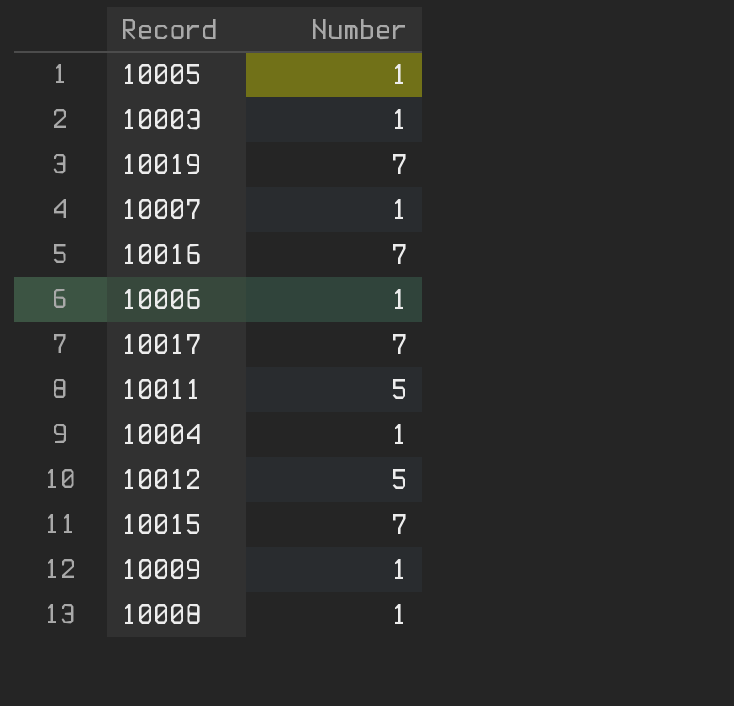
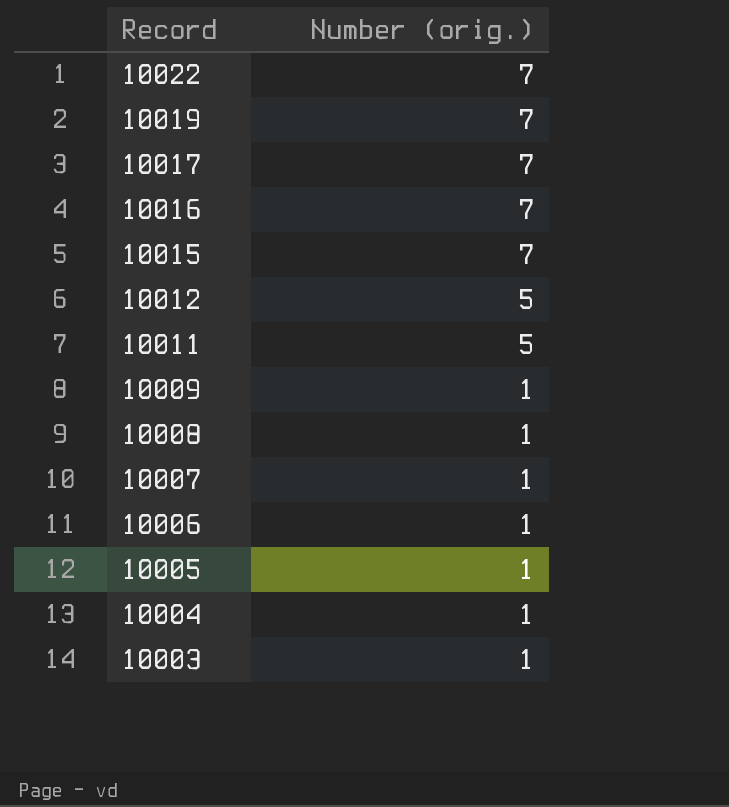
row order: none -> Record descending
column name: Number -> Number (orig.)
row 10022: none -> 7

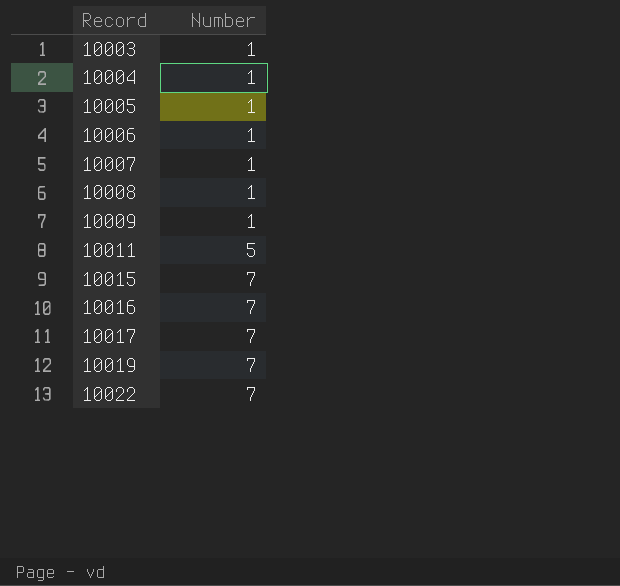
row order: Record descending -> Record ascending
column name: Number (orig.) -> Number
row 10012: 5 -> none

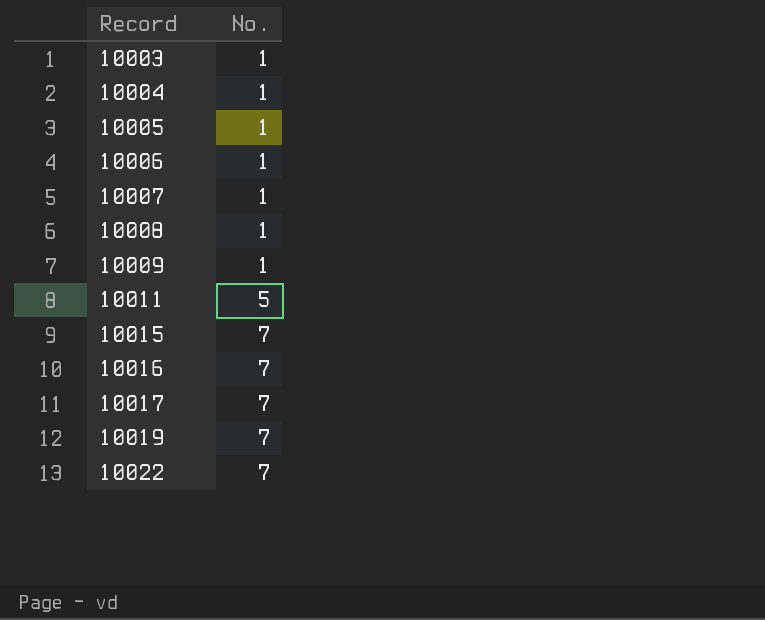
column name: Number -> No.

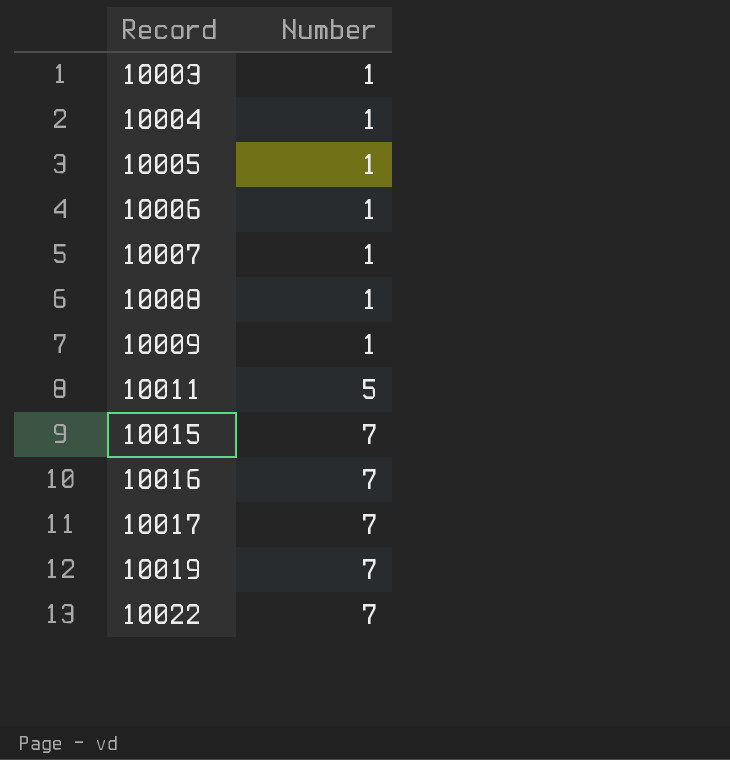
column name: No. -> Number

